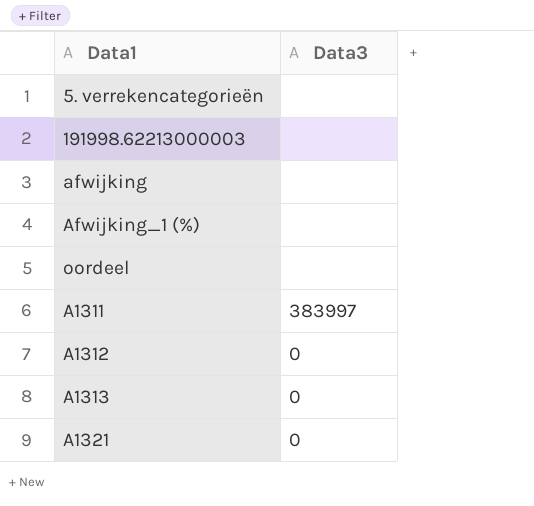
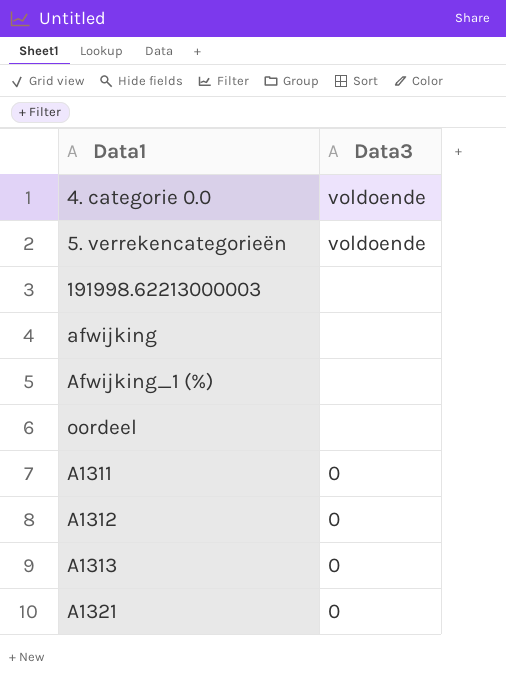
row 4. categorie 0.0: none -> voldoende
5. verrekencategorieën | Data3: none -> voldoende
A1311 | Data3: 383997 -> 0

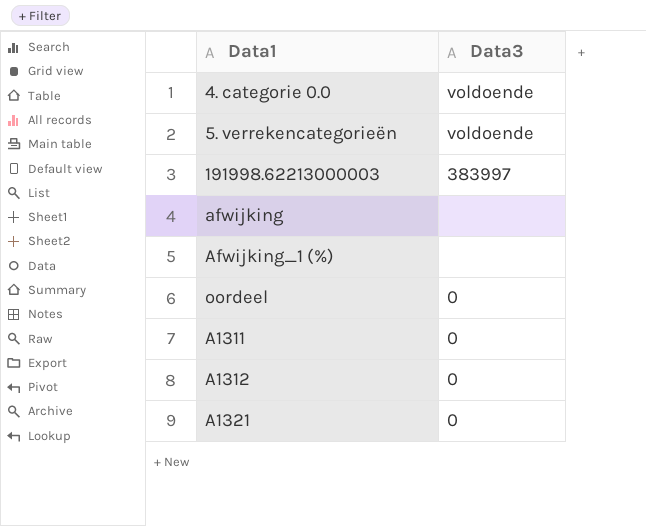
row A1313: 0 -> none
191998.62213000003 | Data3: none -> 383997
oordeel | Data3: none -> 0

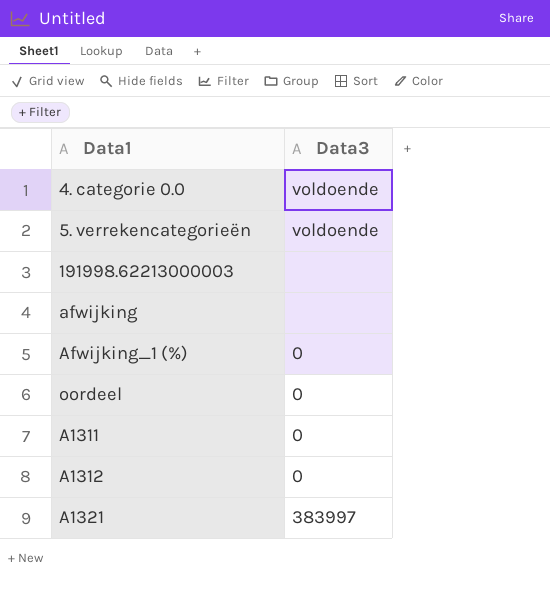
191998.62213000003 | Data3: 383997 -> none
Afwijking_1 (%) | Data3: none -> 0
A1321 | Data3: 0 -> 383997

